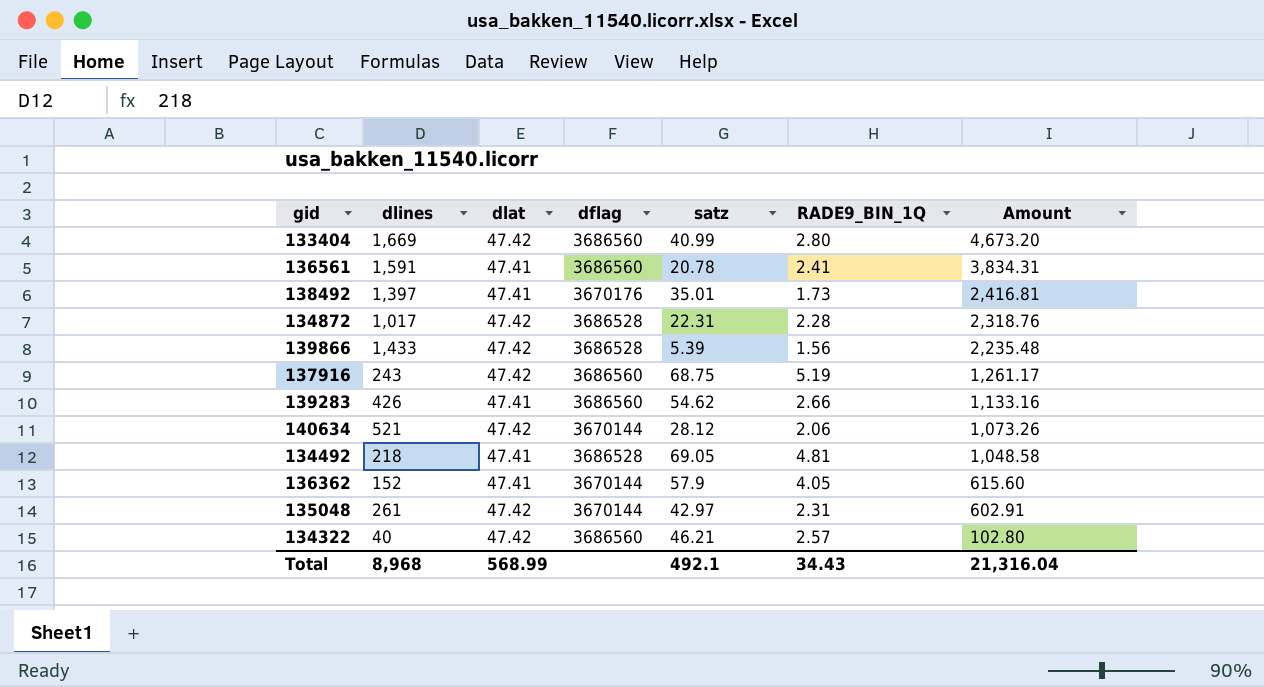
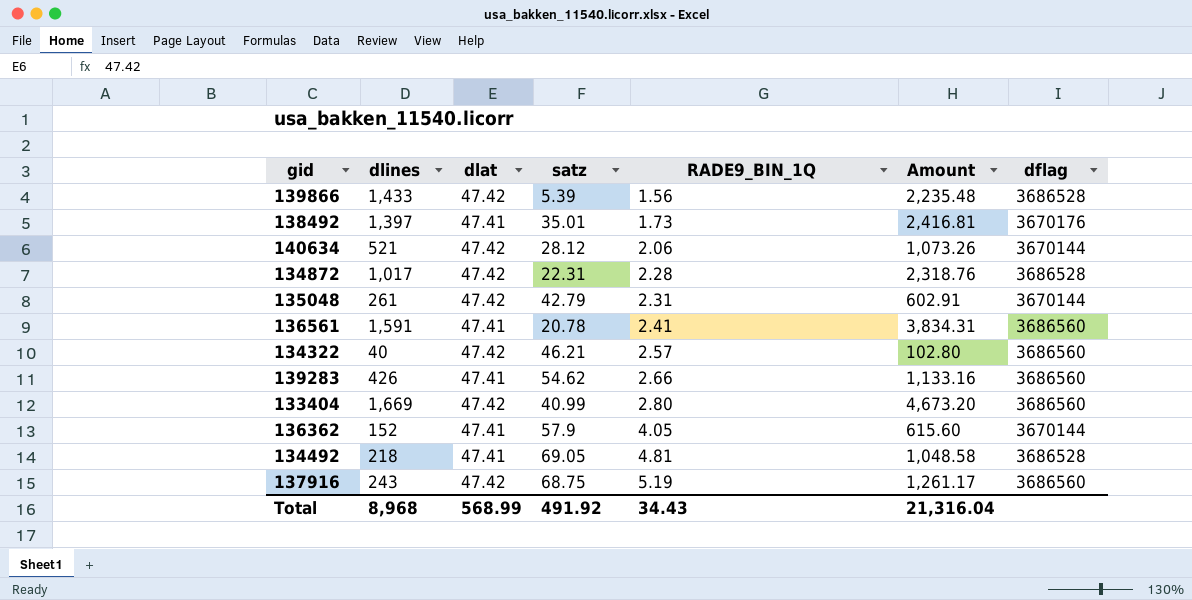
row order: Amount descending -> RADE9_BIN_1Q ascending
column dflag | position: 4 -> 7
135048 | satz: 42.97 -> 42.79
Total | satz: 492.1 -> 491.92

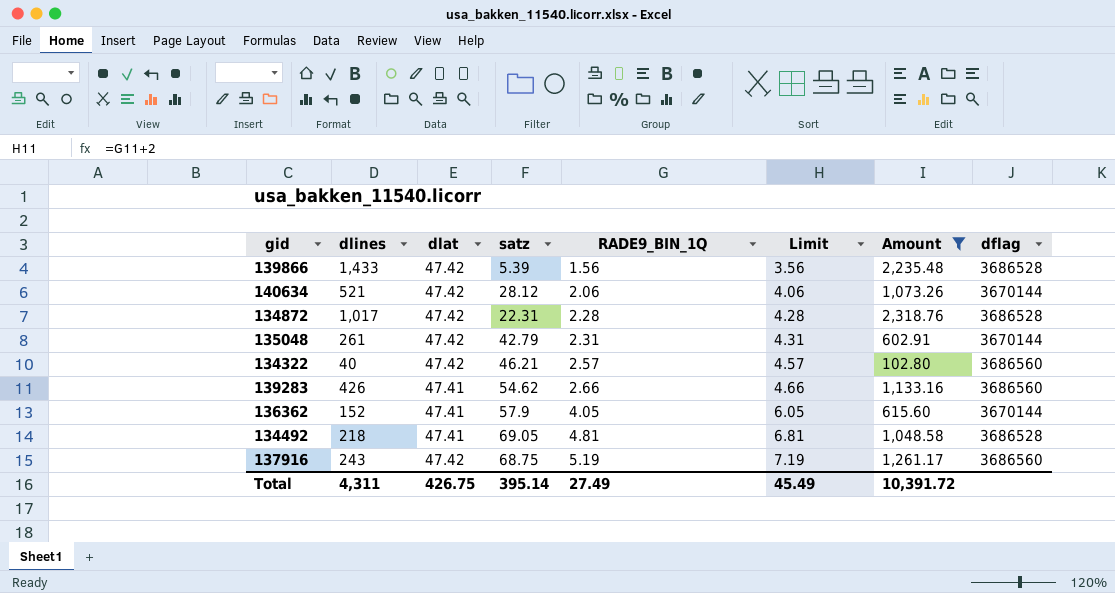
filter: none -> Amount <= 2,318.76
column Limit | formula: none -> [RADE9_BIN_1Q] + 2
Total | dlines: 8,968 -> 4,311
Total | dlat: 568.99 -> 426.75
Total | satz: 491.92 -> 395.14
Total | RADE9_BIN_1Q: 34.43 -> 27.49
Total | Amount: 21,316.04 -> 10,391.72

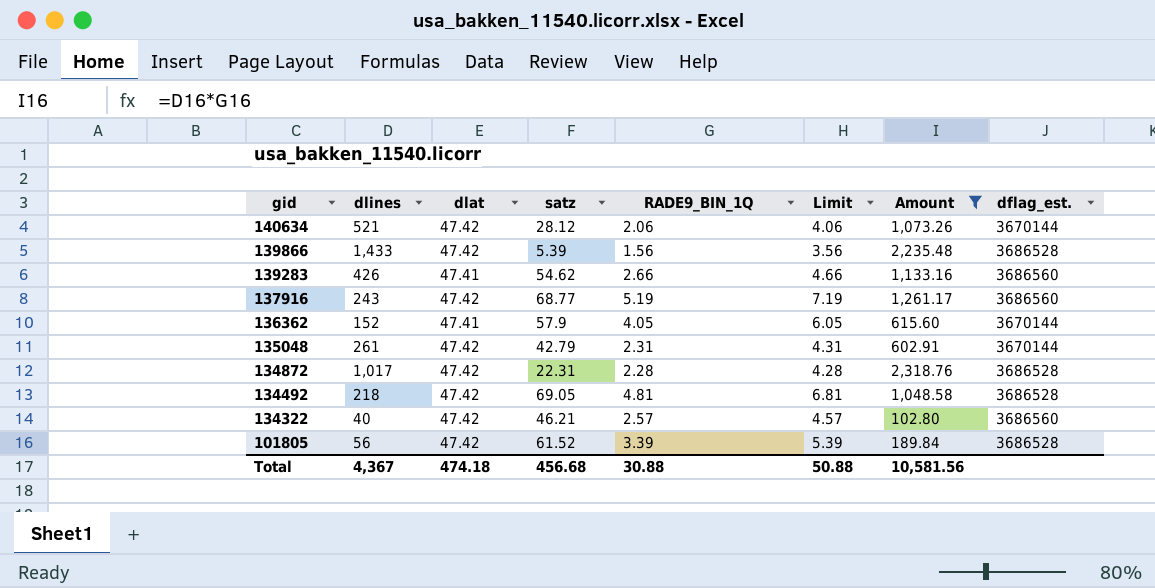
row order: RADE9_BIN_1Q ascending -> gid descending
column name: dflag -> dflag_est.
137916 | satz: 68.75 -> 68.77
134492 | dlat: 47.41 -> 47.42
row 101805: none -> 56 | 47.42 | 61.52 | 3.39 | 5.39 | 189.84 | 3686528
Total | dlines: 4,311 -> 4,367
Total | dlat: 426.75 -> 474.18
Total | satz: 395.14 -> 456.68
Total | RADE9_BIN_1Q: 27.49 -> 30.88
Total | Limit: 45.49 -> 50.88
Total | Amount: 10,391.72 -> 10,581.56

